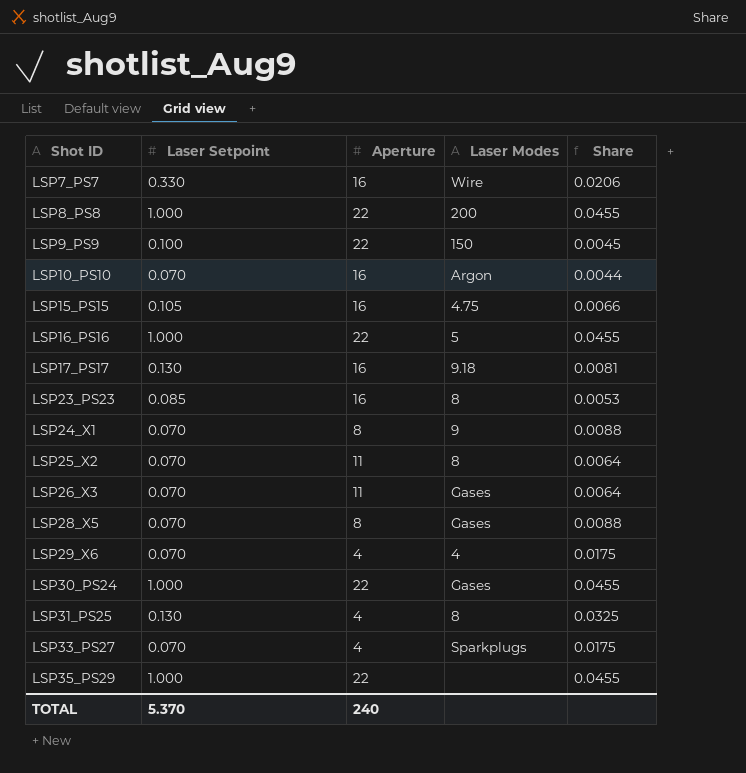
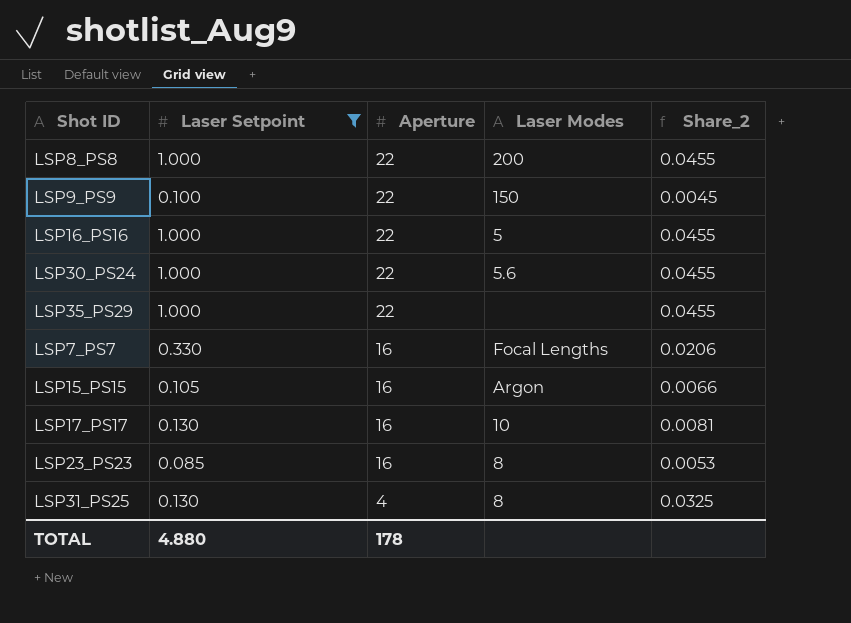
filter: none -> Laser Setpoint != 0.070
row order: Shot ID ascending -> Aperture descending
column name: Share -> Share_2
LSP30_PS24 | Laser Modes: Gases -> 5.6
LSP7_PS7 | Laser Modes: Wire -> Focal Lengths
LSP15_PS15 | Laser Modes: 4.75 -> Argon
LSP17_PS17 | Laser Modes: 9.18 -> 10
TOTAL | Laser Setpoint: 5.370 -> 4.880
TOTAL | Aperture: 240 -> 178

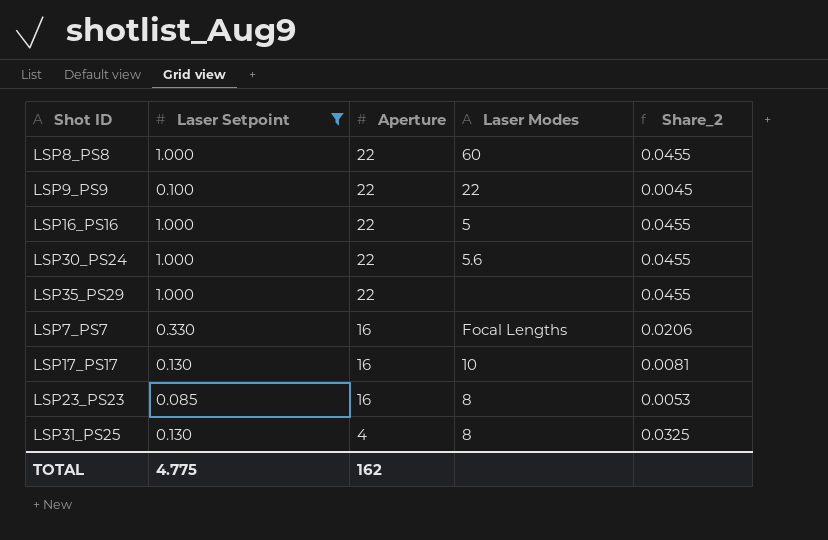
row LSP15_PS15: 0.105 | 16 | Argon | 0.0066 -> none
LSP8_PS8 | Laser Modes: 200 -> 60
LSP9_PS9 | Laser Modes: 150 -> 22
TOTAL | Laser Setpoint: 4.880 -> 4.775
TOTAL | Aperture: 178 -> 162

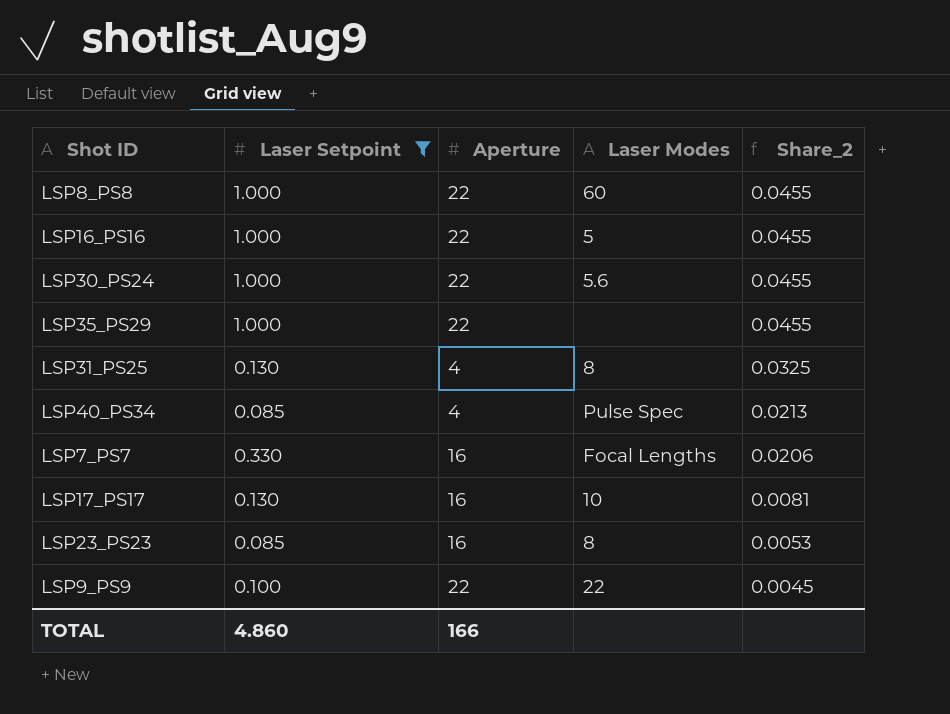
row order: Aperture descending -> Share_2 descending
row LSP40_PS34: none -> 0.085 | 4 | Pulse Spec | 0.0213
TOTAL | Laser Setpoint: 4.775 -> 4.860
TOTAL | Aperture: 162 -> 166

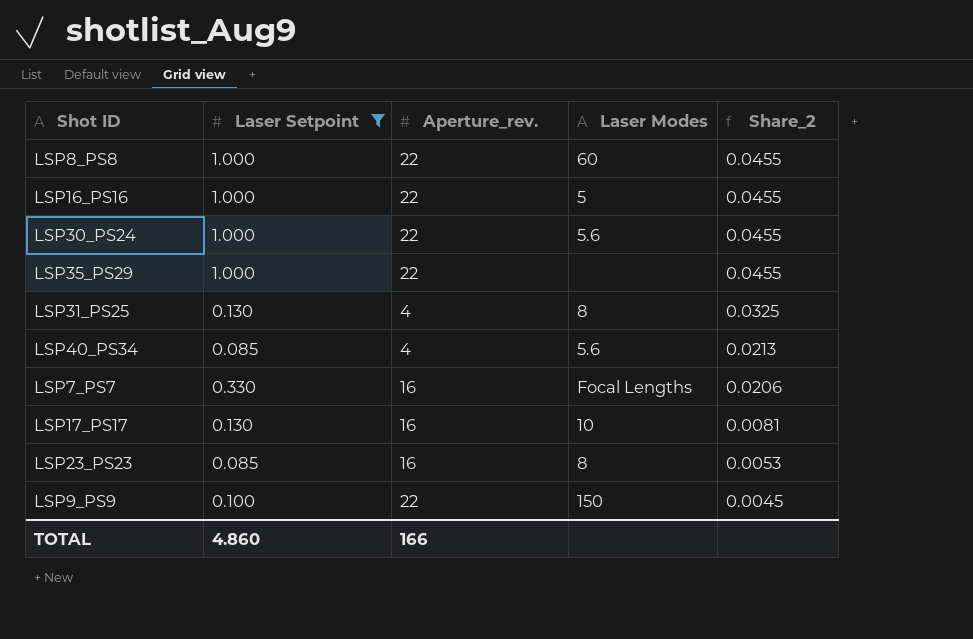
column name: Aperture -> Aperture_rev.
LSP40_PS34 | Laser Modes: Pulse Spec -> 5.6
LSP9_PS9 | Laser Modes: 22 -> 150

